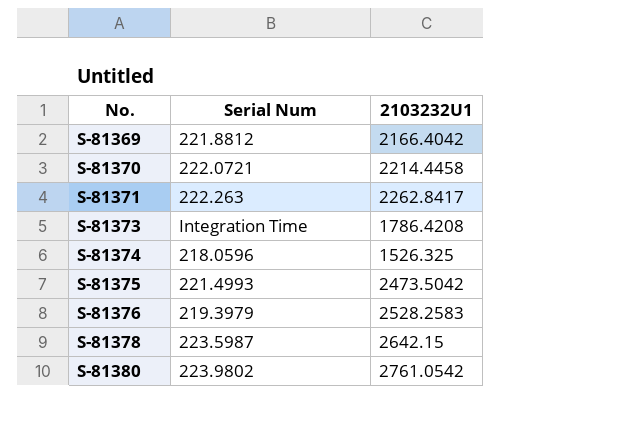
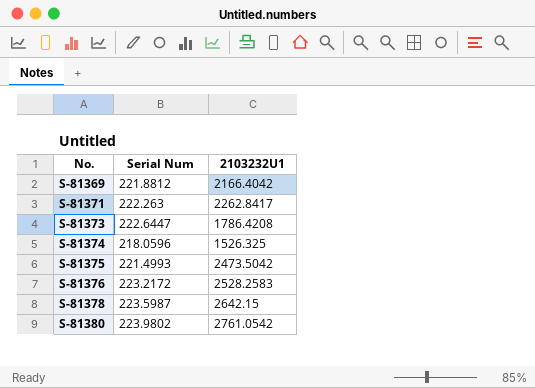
row S-81370: 222.0721 | 2214.4458 -> none
S-81373 | Serial Num: Integration Time -> 222.6447
S-81376 | Serial Num: 219.3979 -> 223.2172

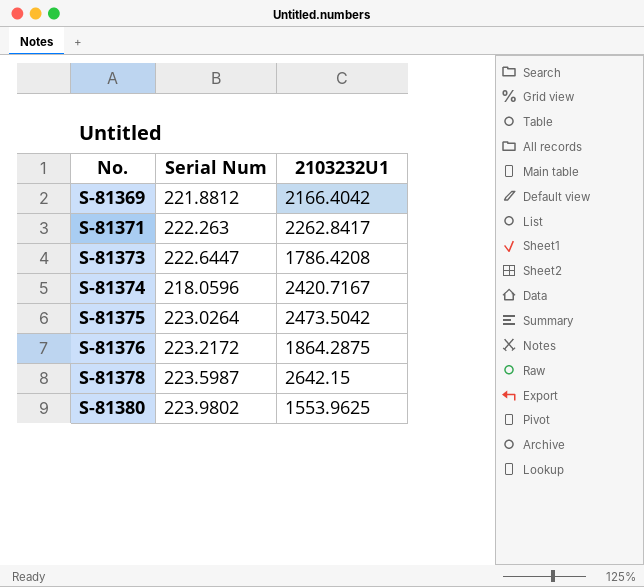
S-81374 | 2103232U1: 1526.325 -> 2420.7167
S-81375 | Serial Num: 221.4993 -> 223.0264
S-81376 | 2103232U1: 2528.2583 -> 1864.2875
S-81380 | 2103232U1: 2761.0542 -> 1553.9625

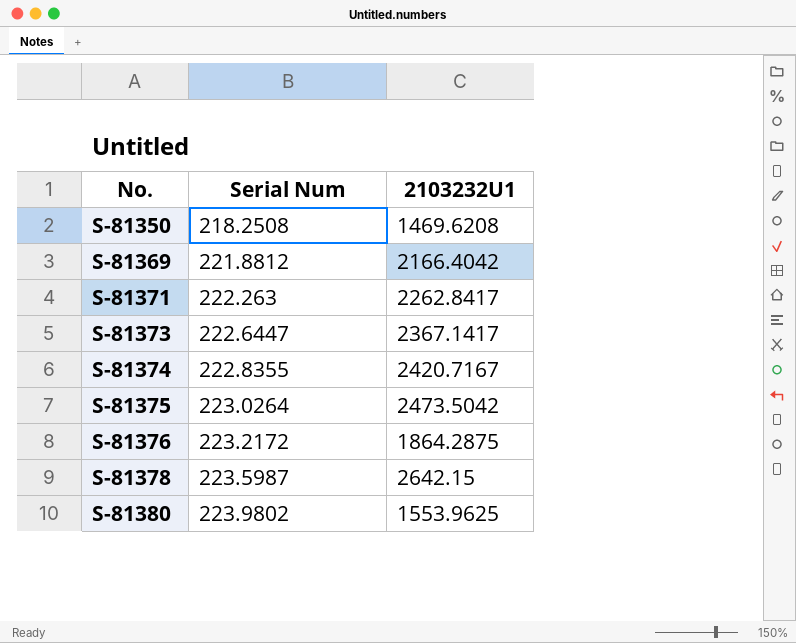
row S-81350: none -> 218.2508 | 1469.6208
S-81373 | 2103232U1: 1786.4208 -> 2367.1417
S-81374 | Serial Num: 218.0596 -> 222.8355

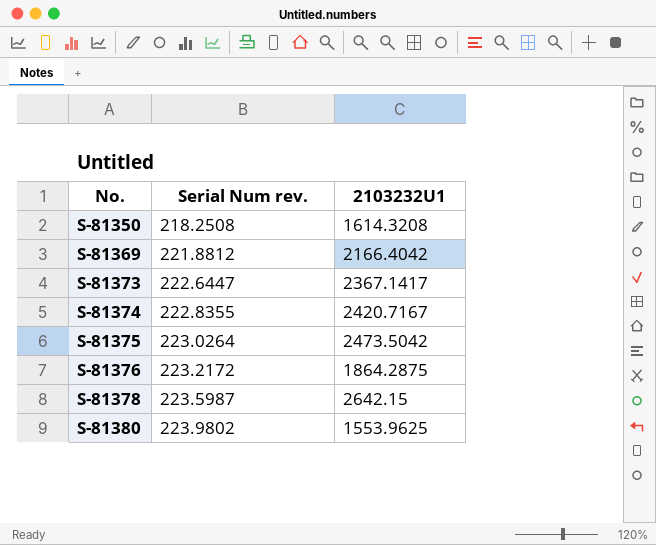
column name: Serial Num -> Serial Num rev.
row S-81371: 222.263 | 2262.8417 -> none
S-81350 | 2103232U1: 1469.6208 -> 1614.3208

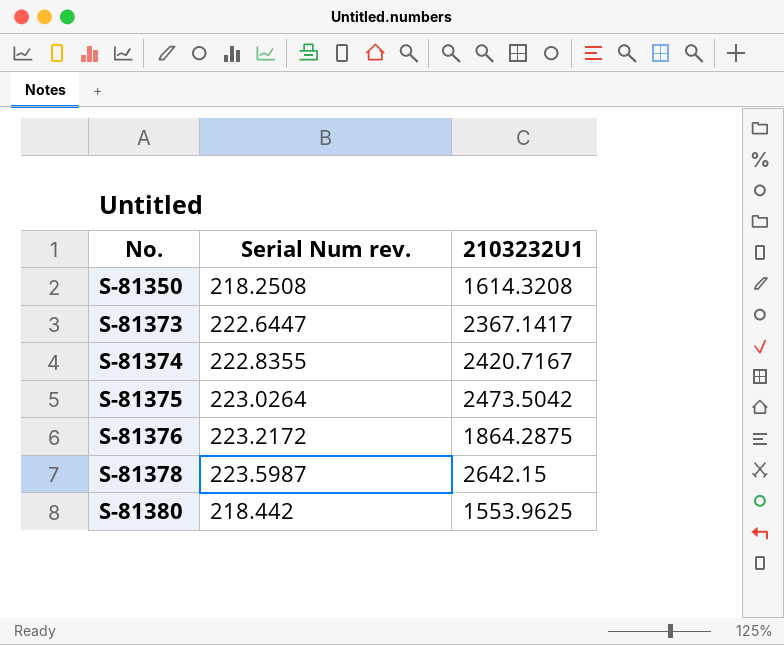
row S-81369: 221.8812 | 2166.4042 -> none
S-81380 | Serial Num rev.: 223.9802 -> 218.442

